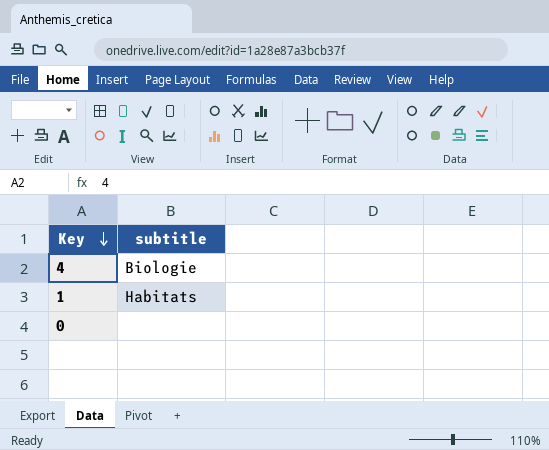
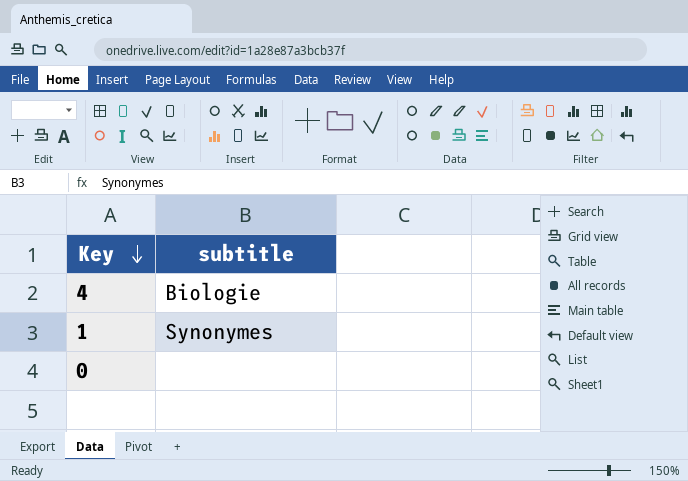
1 | subtitle: Habitats -> Synonymes

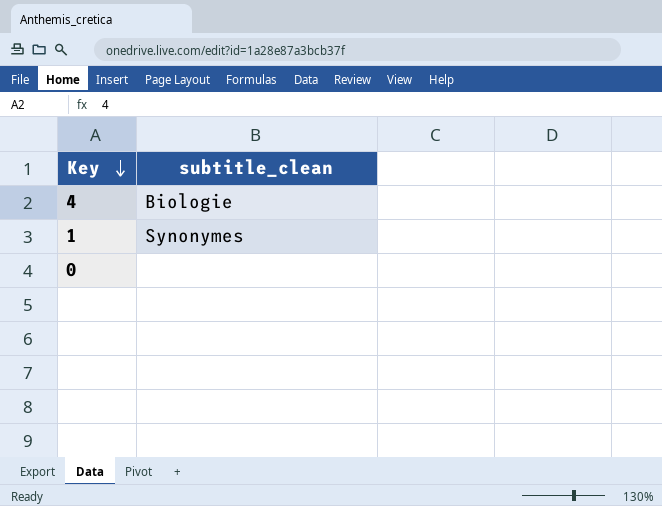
column name: subtitle -> subtitle_clean

